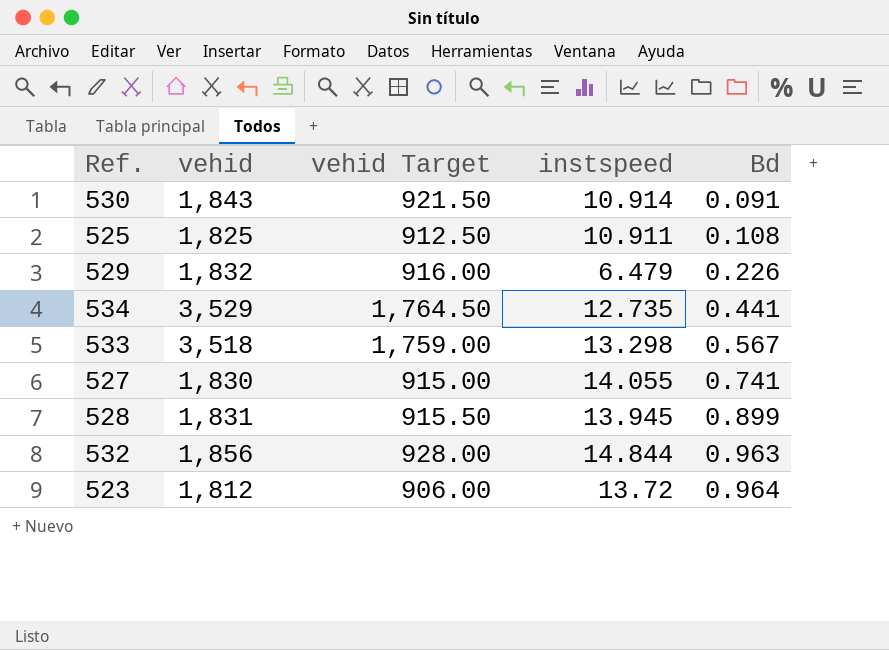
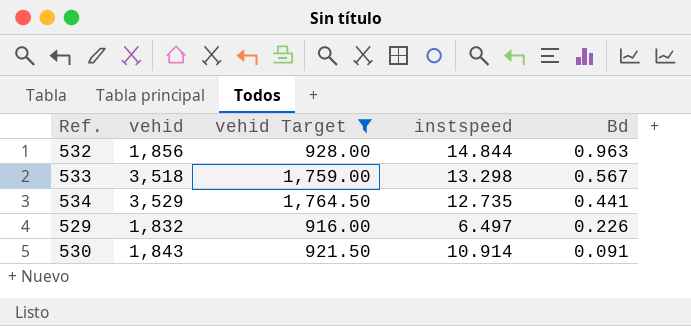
filter: none -> vehid Target >= 916.00
row order: Bd ascending -> Bd descending
529 | instspeed: 6.479 -> 6.497

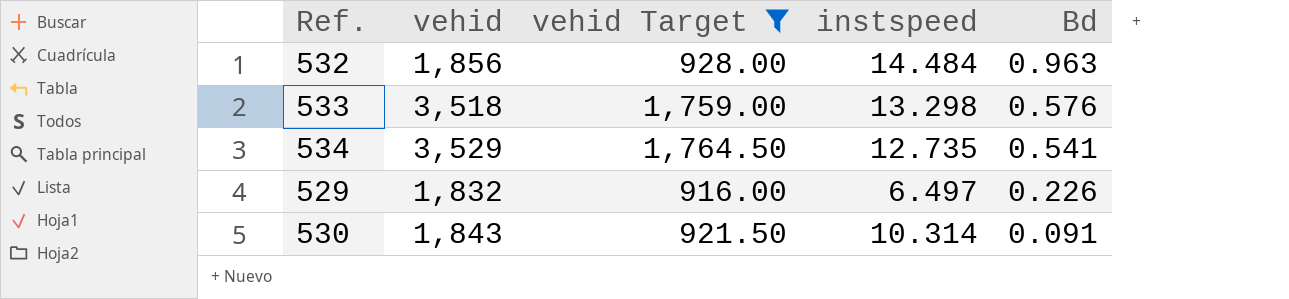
532 | instspeed: 14.844 -> 14.484
533 | Bd: 0.567 -> 0.576
534 | Bd: 0.441 -> 0.541
530 | instspeed: 10.914 -> 10.314

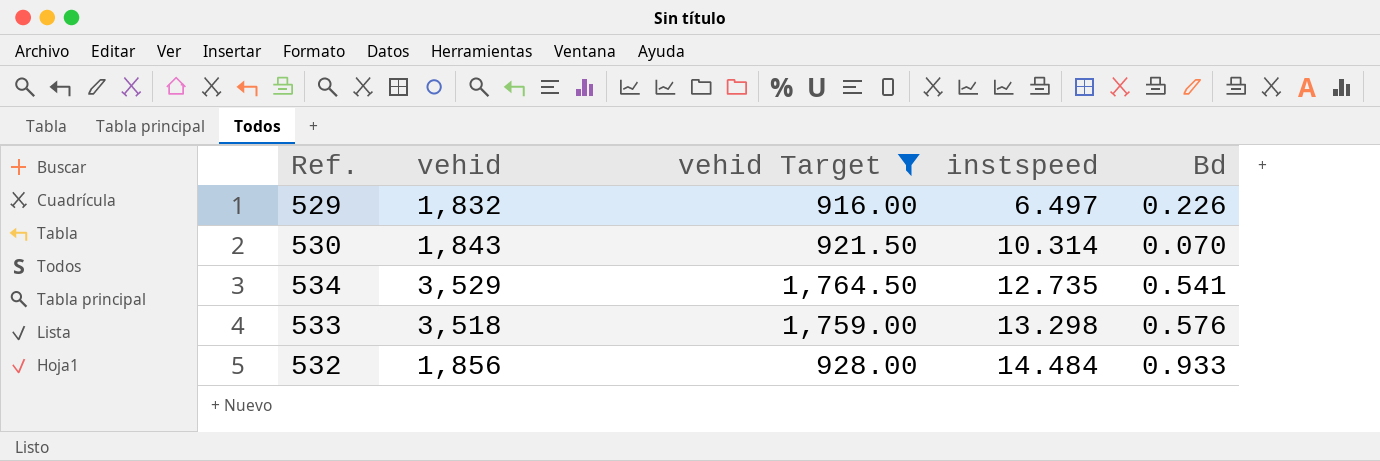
row order: Bd descending -> instspeed ascending
530 | Bd: 0.091 -> 0.070
532 | Bd: 0.963 -> 0.933

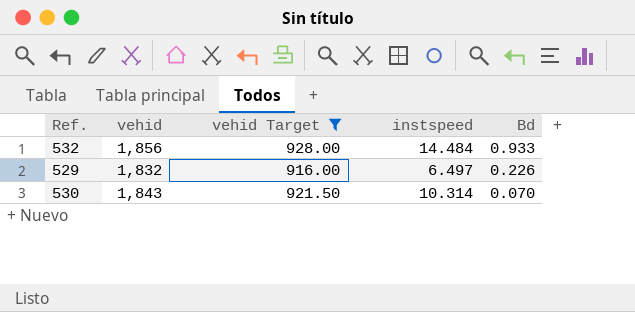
row order: instspeed ascending -> Bd descending
row 534: 3,529 | 1,764.50 | 12.735 | 0.541 -> none
row 533: 3,518 | 1,759.00 | 13.298 | 0.576 -> none

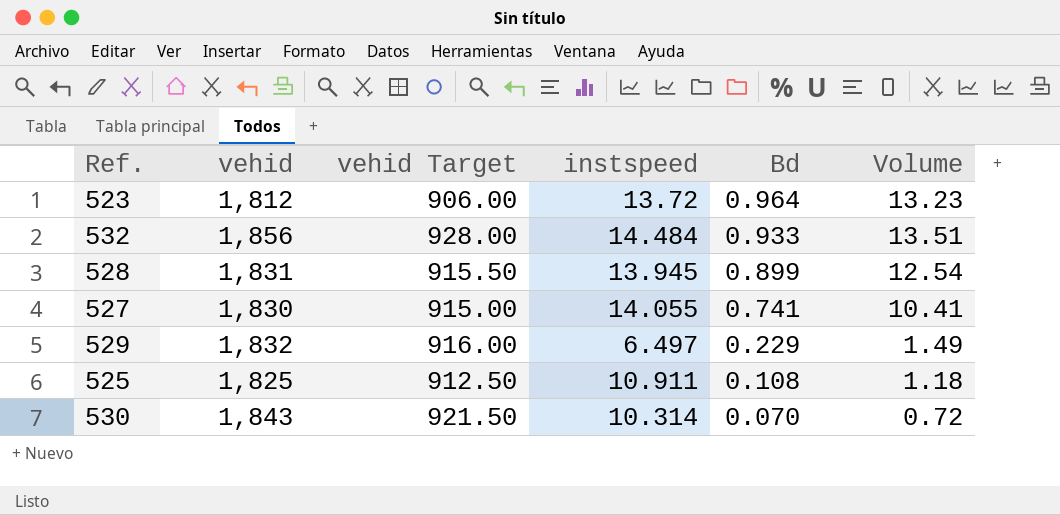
filter: vehid Target >= 916.00 -> none
column Volume | formula: none -> [instspeed] * [Bd]
529 | Bd: 0.226 -> 0.229

